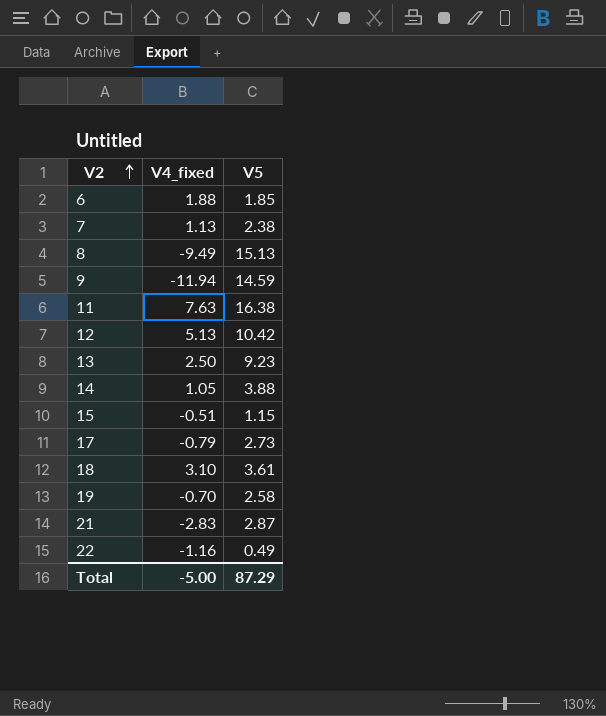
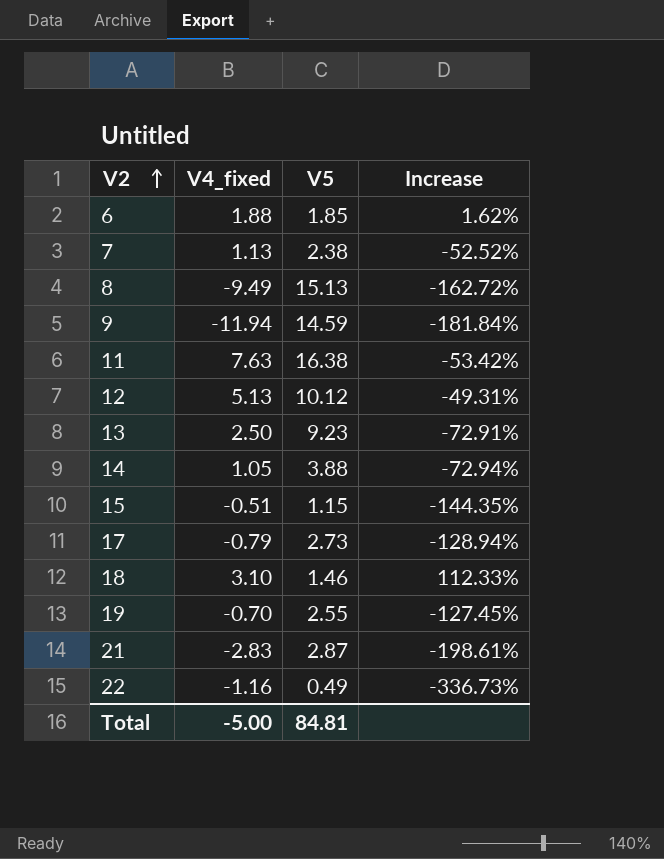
column Increase | formula: none -> ([V4_fixed] - [V5]) / [V5]
12 | V5: 10.42 -> 10.12
18 | V5: 3.61 -> 1.46
19 | V5: 2.58 -> 2.55
Total | V5: 87.29 -> 84.81

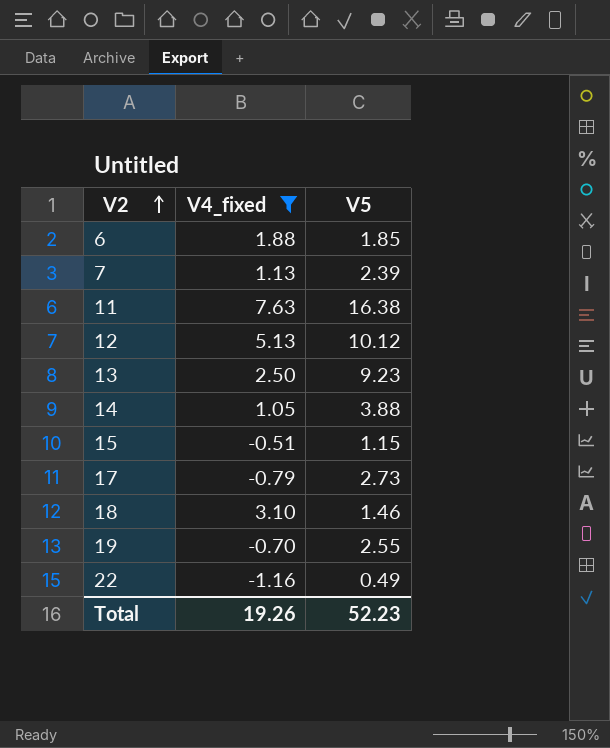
filter: none -> V4_fixed >= -1.16
column Increase | formula: ([V4_fixed] - [V5]) / [V5] -> none
7 | V5: 2.38 -> 2.39
Total | V4_fixed: -5.00 -> 19.26
Total | V5: 84.81 -> 52.23

